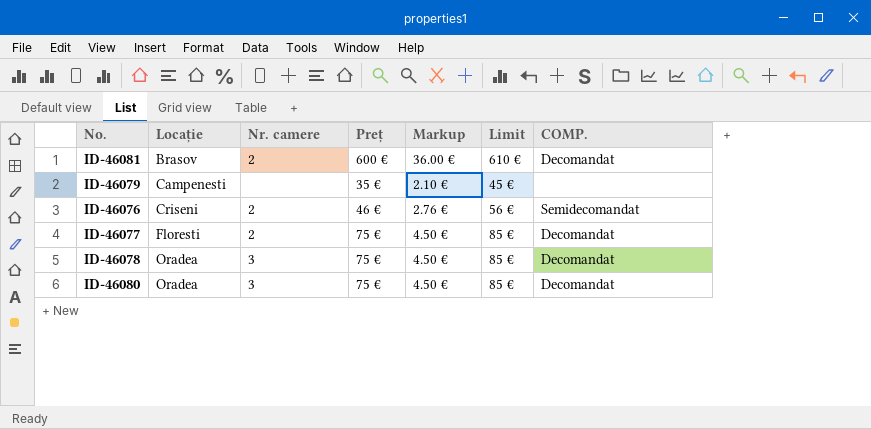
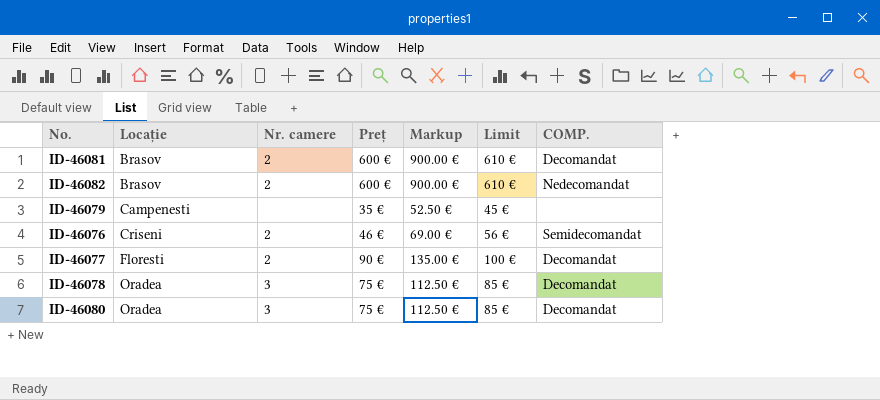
column Markup | formula: [Preț] * 0.06 -> [Preț] * 1.5
row ID-46082: none -> Brasov | 2 | 600 € | 900.00 € | 610 € | Nedecomandat
ID-46077 | Preț: 75 € -> 90 €
ID-46077 | Limit: 85 € -> 100 €

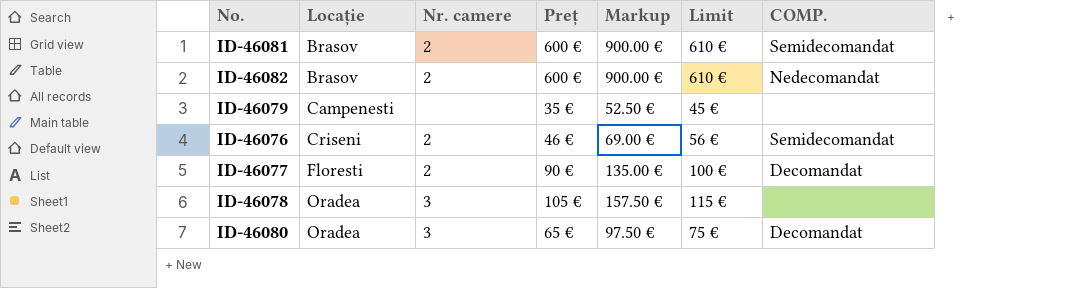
ID-46081 | COMP.: Decomandat -> Semidecomandat
ID-46078 | Preț: 75 € -> 105 €
ID-46078 | Markup: 112.50 € -> 157.50 €
ID-46078 | Limit: 85 € -> 115 €
ID-46078 | COMP.: Decomandat -> none
ID-46080 | Preț: 75 € -> 65 €
ID-46080 | Markup: 112.50 € -> 97.50 €
ID-46080 | Limit: 85 € -> 75 €

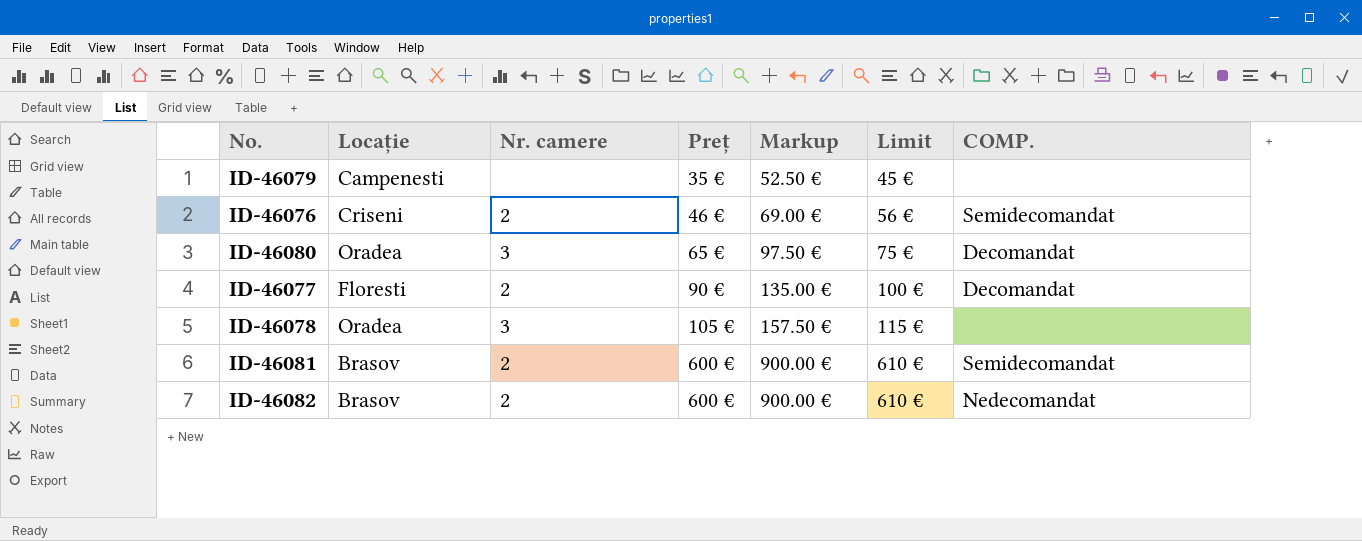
row order: Locație ascending -> Preț ascending

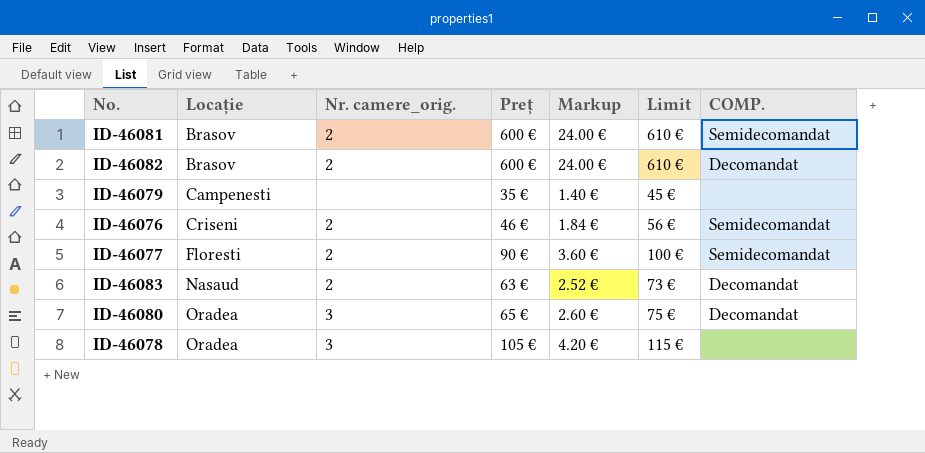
row order: Preț ascending -> Locație ascending
column name: Nr. camere -> Nr. camere_orig.
column Markup | formula: [Preț] * 1.5 -> [Preț] * 0.04
ID-46082 | COMP.: Nedecomandat -> Decomandat
ID-46077 | COMP.: Decomandat -> Semidecomandat
row ID-46083: none -> Nasaud | 2 | 63 € | 2.52 € | 73 € | Decomandat

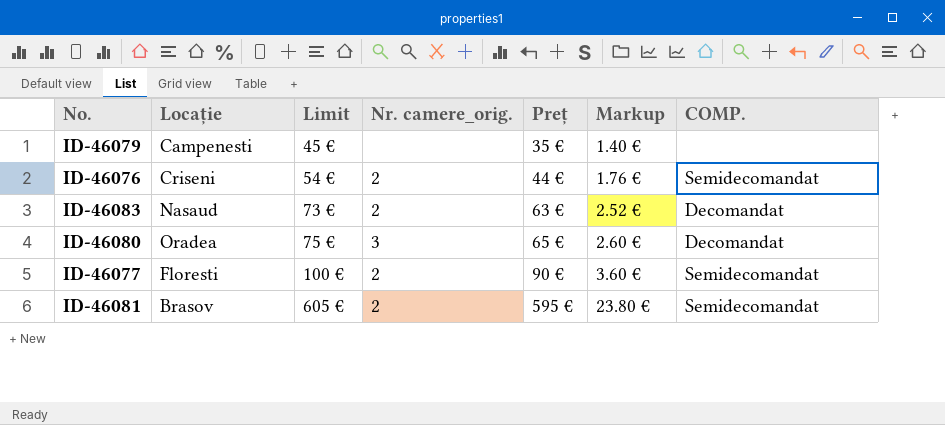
row order: Locație ascending -> Limit ascending
column Limit | position: 6 -> 3
row ID-46082: Brasov | 2 | 600 € | 24.00 € | 610 € | Decomandat -> none
row ID-46078: Oradea | 3 | 105 € | 4.20 € | 115 € | none -> none
ID-46076 | Limit: 56 € -> 54 €
ID-46076 | Preț: 46 € -> 44 €
ID-46076 | Markup: 1.84 € -> 1.76 €
ID-46081 | Limit: 610 € -> 605 €
ID-46081 | Preț: 600 € -> 595 €
ID-46081 | Markup: 24.00 € -> 23.80 €

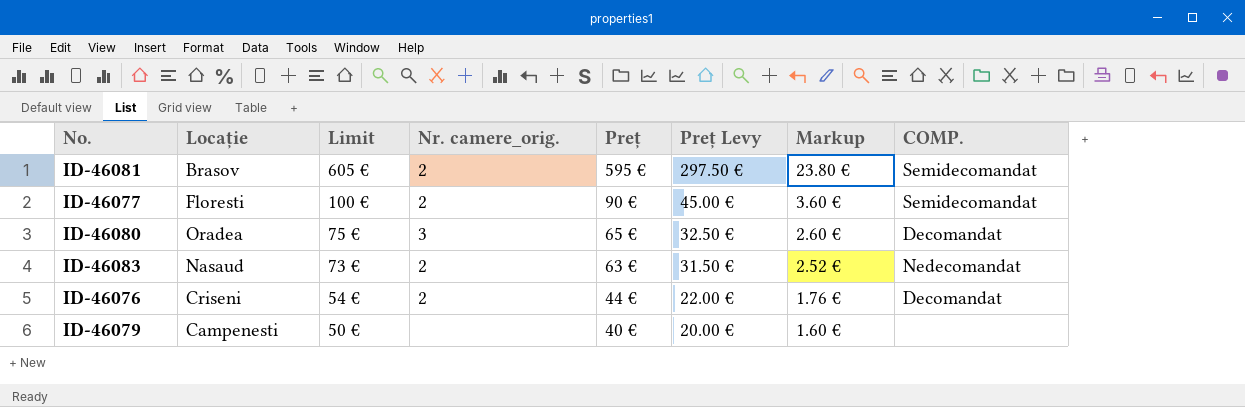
row order: Limit ascending -> Limit descending
column Preț Levy | formula: none -> [Preț] * 0.5
ID-46083 | COMP.: Decomandat -> Nedecomandat
ID-46076 | COMP.: Semidecomandat -> Decomandat
ID-46079 | Limit: 45 € -> 50 €
ID-46079 | Preț: 35 € -> 40 €
ID-46079 | Markup: 1.40 € -> 1.60 €

